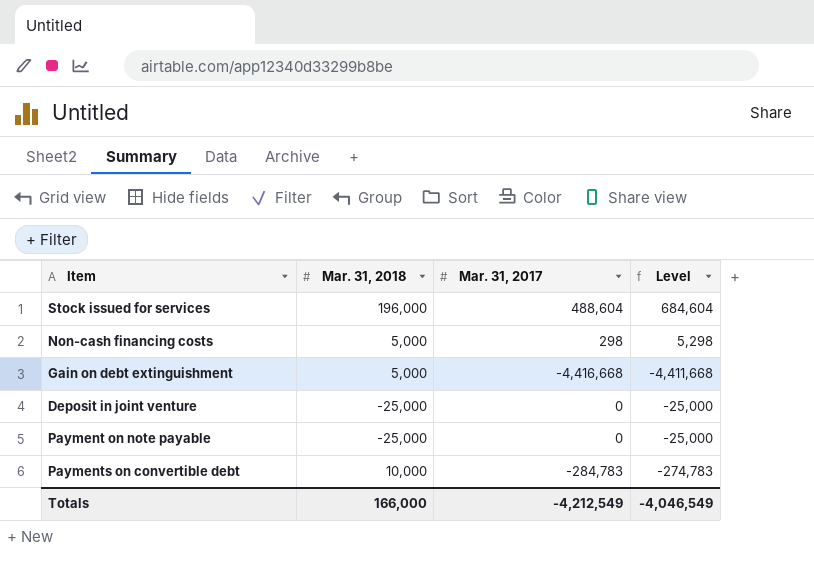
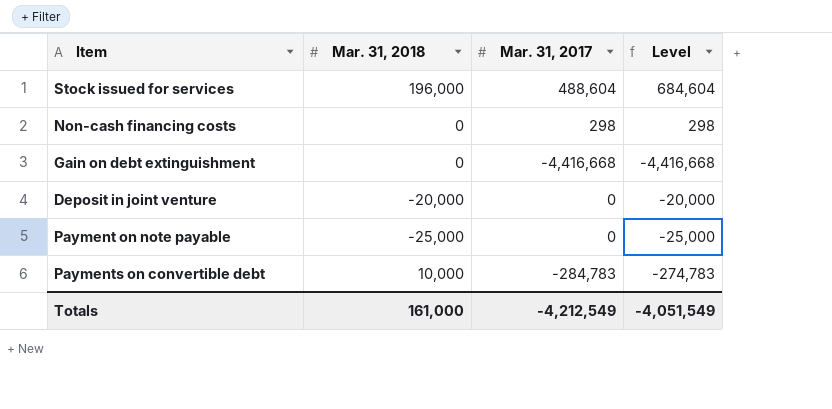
Non-cash financing costs | Mar. 31, 2018: 5,000 -> 0
Non-cash financing costs | Level: 5,298 -> 298
Gain on debt extinguishment | Mar. 31, 2018: 5,000 -> 0
Gain on debt extinguishment | Level: -4,411,668 -> -4,416,668
Deposit in joint venture | Mar. 31, 2018: -25,000 -> -20,000
Deposit in joint venture | Level: -25,000 -> -20,000
Totals | Mar. 31, 2018: 166,000 -> 161,000
Totals | Level: -4,046,549 -> -4,051,549

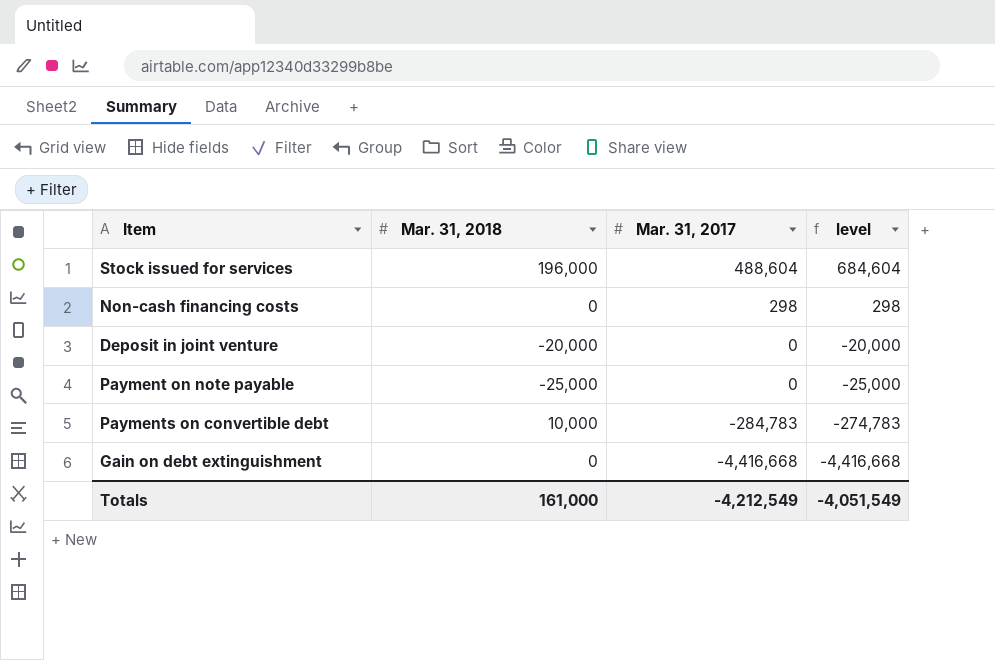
row order: none -> Mar. 31, 2017 descending
column name: Level -> level

